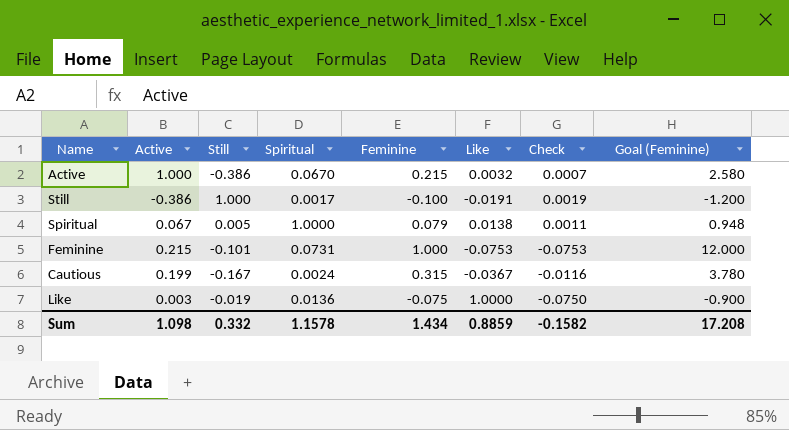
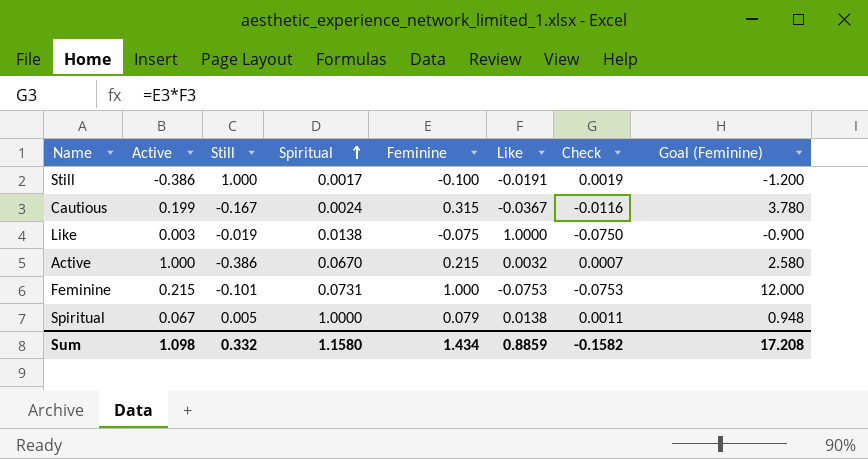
row order: none -> Spiritual ascending
Like | Spiritual: 0.0136 -> 0.0138
Sum | Spiritual: 1.1578 -> 1.1580

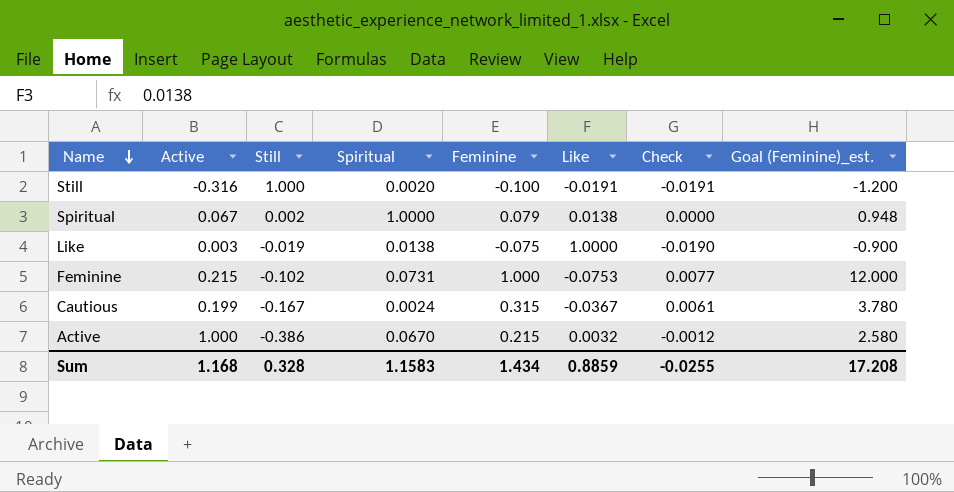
row order: Spiritual ascending -> Name descending
column Check | formula: [Feminine] * [Like] -> [Still] * [Like]
column name: Goal (Feminine) -> Goal (Feminine)_est.
Still | Active: -0.386 -> -0.316
Still | Spiritual: 0.0017 -> 0.0020
Spiritual | Still: 0.005 -> 0.002
Feminine | Still: -0.101 -> -0.102
Sum | Active: 1.098 -> 1.168
Sum | Still: 0.332 -> 0.328
Sum | Spiritual: 1.1580 -> 1.1583
Sum | Check: -0.1582 -> -0.0255

